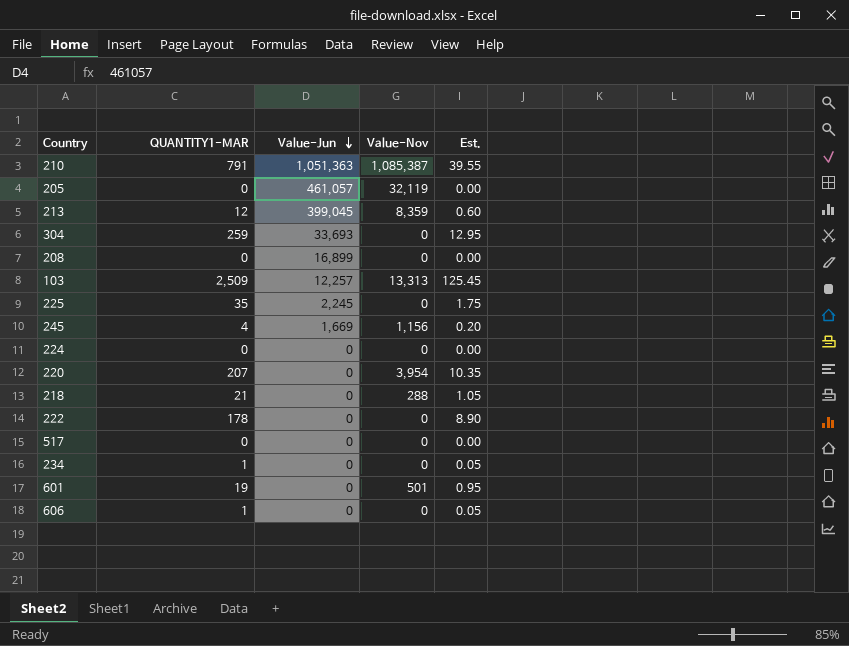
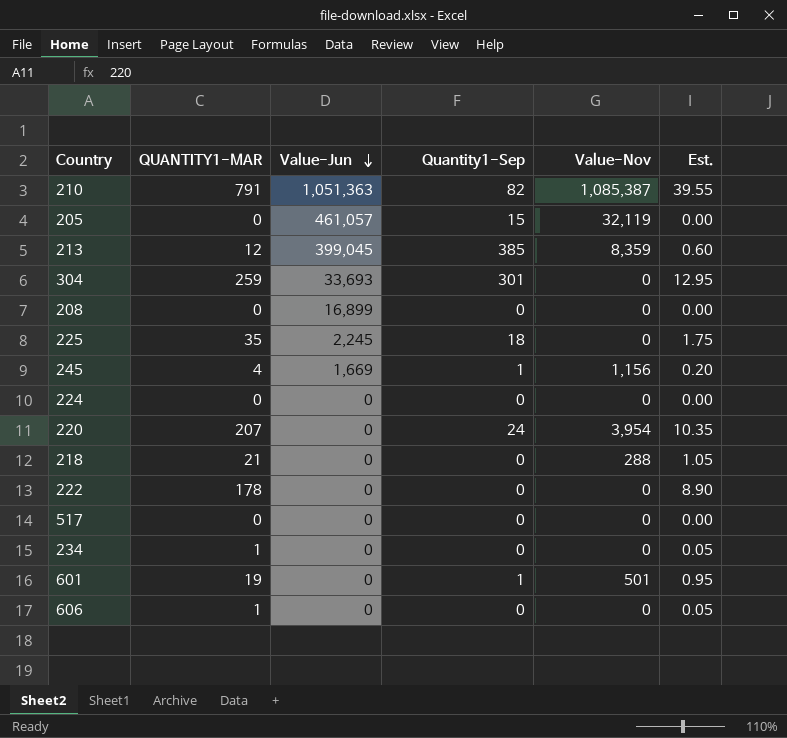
column Quantity1-Sep | position: none -> 4
row 103: 2,509 | 12,257 | 13,313 | 125.45 -> none

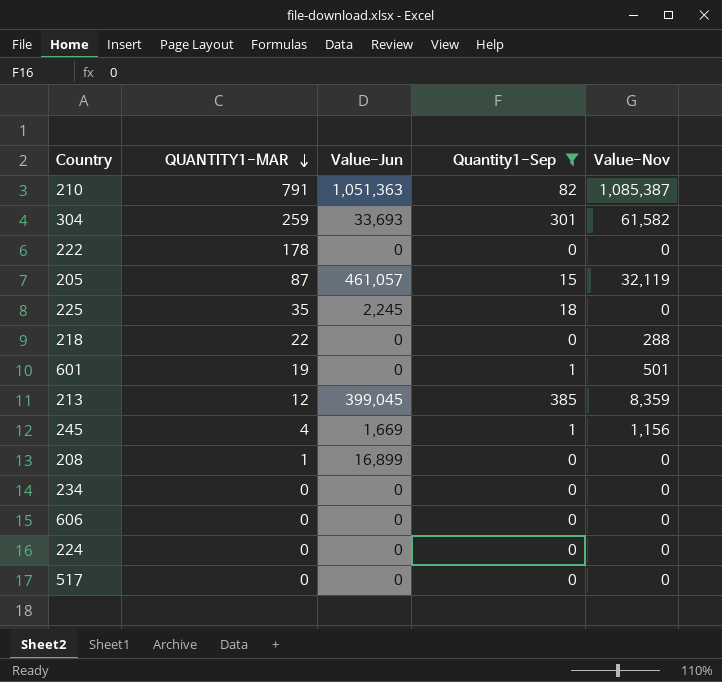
filter: none -> Quantity1-Sep != 24
row order: Value-Jun descending -> QUANTITY1-MAR descending
column Est. | formula: [QUANTITY1-MAR] * 0.05 -> none
304 | Value-Nov: 0 -> 61,582
205 | QUANTITY1-MAR: 0 -> 87
218 | QUANTITY1-MAR: 21 -> 22
208 | QUANTITY1-MAR: 0 -> 1
234 | QUANTITY1-MAR: 1 -> 0
606 | QUANTITY1-MAR: 1 -> 0

